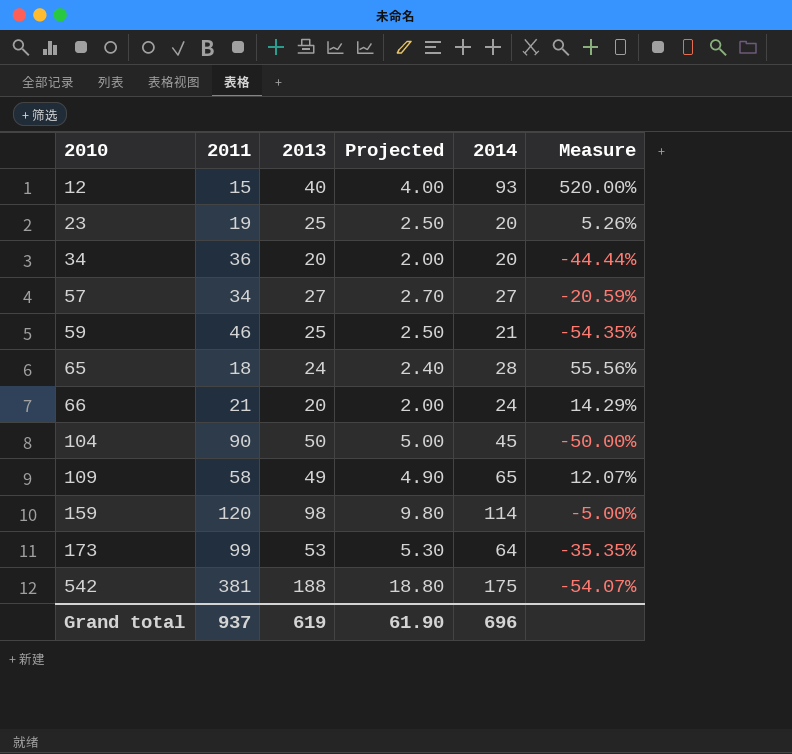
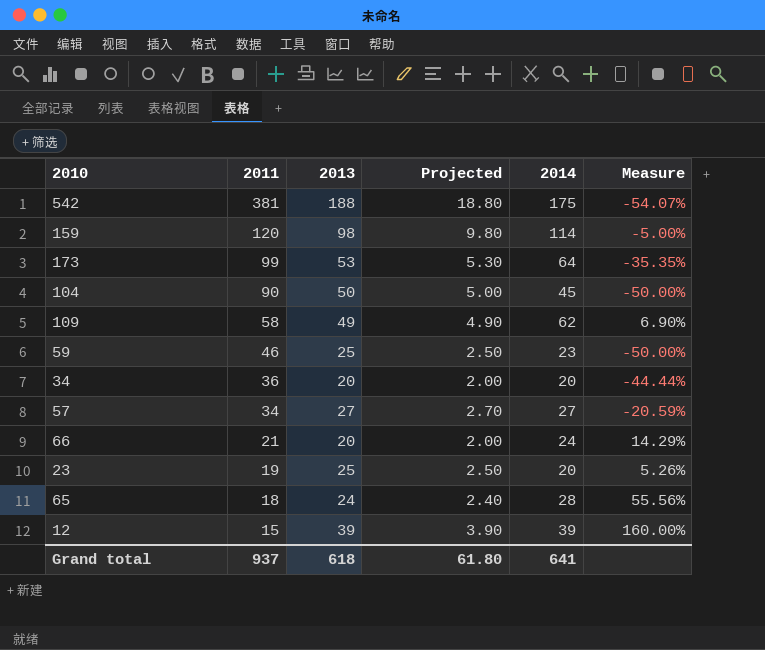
row order: 2010 ascending -> 2011 descending
109 | 2014: 65 -> 62
109 | Measure: 12.07% -> 6.90%
59 | 2014: 21 -> 23
59 | Measure: -54.35% -> -50.00%
12 | 2013: 40 -> 39
12 | Projected: 4.00 -> 3.90
12 | 2014: 93 -> 39
12 | Measure: 520.00% -> 160.00%
Grand total | 2013: 619 -> 618
Grand total | Projected: 61.90 -> 61.80
Grand total | 2014: 696 -> 641

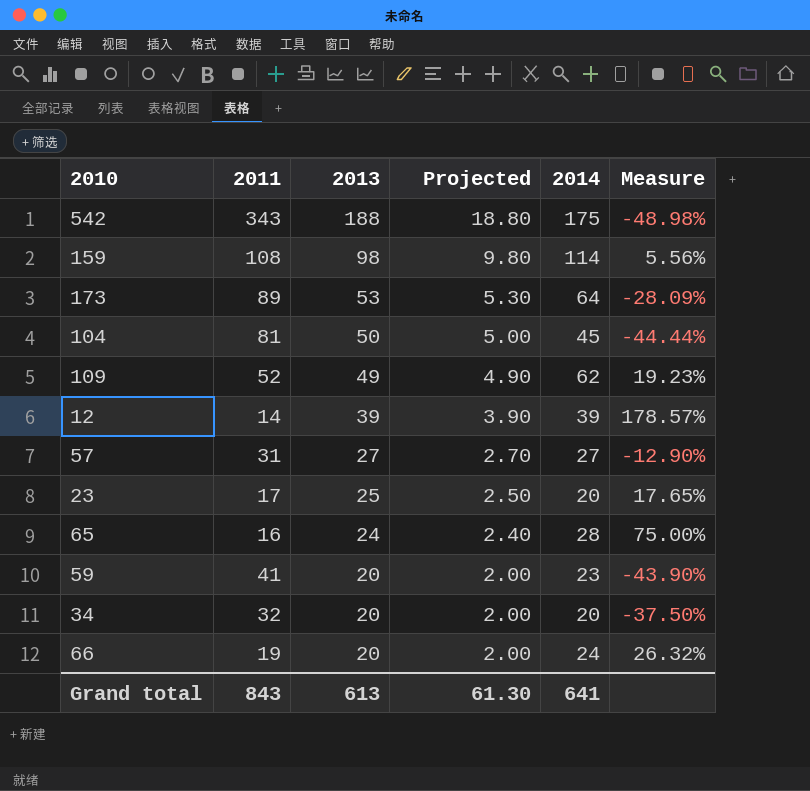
row order: 2011 descending -> 2013 descending
542 | 2011: 381 -> 343
542 | Measure: -54.07% -> -48.98%
159 | 2011: 120 -> 108
159 | Measure: -5.00% -> 5.56%
173 | 2011: 99 -> 89
173 | Measure: -35.35% -> -28.09%
104 | 2011: 90 -> 81
104 | Measure: -50.00% -> -44.44%
109 | 2011: 58 -> 52
109 | Measure: 6.90% -> 19.23%
12 | 2011: 15 -> 14
12 | Measure: 160.00% -> 178.57%
57 | 2011: 34 -> 31
57 | Measure: -20.59% -> -12.90%
23 | 2011: 19 -> 17
23 | Measure: 5.26% -> 17.65%
65 | 2011: 18 -> 16
65 | Measure: 55.56% -> 75.00%
59 | 2011: 46 -> 41
59 | 2013: 25 -> 20
59 | Projected: 2.50 -> 2.00
59 | Measure: -50.00% -> -43.90%
34 | 2011: 36 -> 32
34 | Measure: -44.44% -> -37.50%
66 | 2011: 21 -> 19
66 | Measure: 14.29% -> 26.32%
Grand total | 2011: 937 -> 843
Grand total | 2013: 618 -> 613
Grand total | Projected: 61.80 -> 61.30

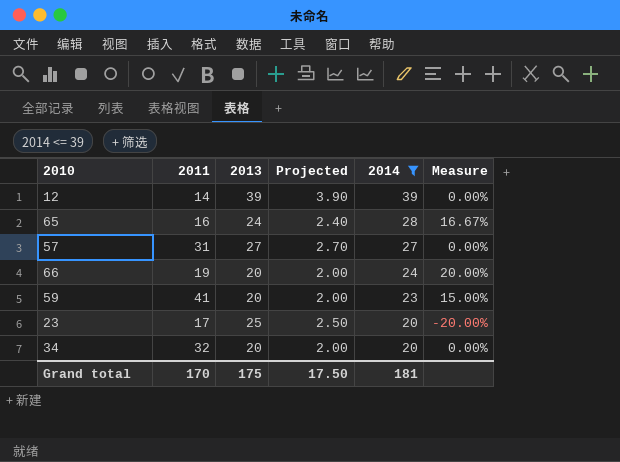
filter: none -> 2014 <= 39
row order: 2013 descending -> 2014 descending
column Measure | formula: ([2014] - [2011]) / [2011] -> ([2014] - [2013]) / [2013]
Grand total | 2011: 843 -> 170
Grand total | 2013: 613 -> 175
Grand total | Projected: 61.30 -> 17.50
Grand total | 2014: 641 -> 181

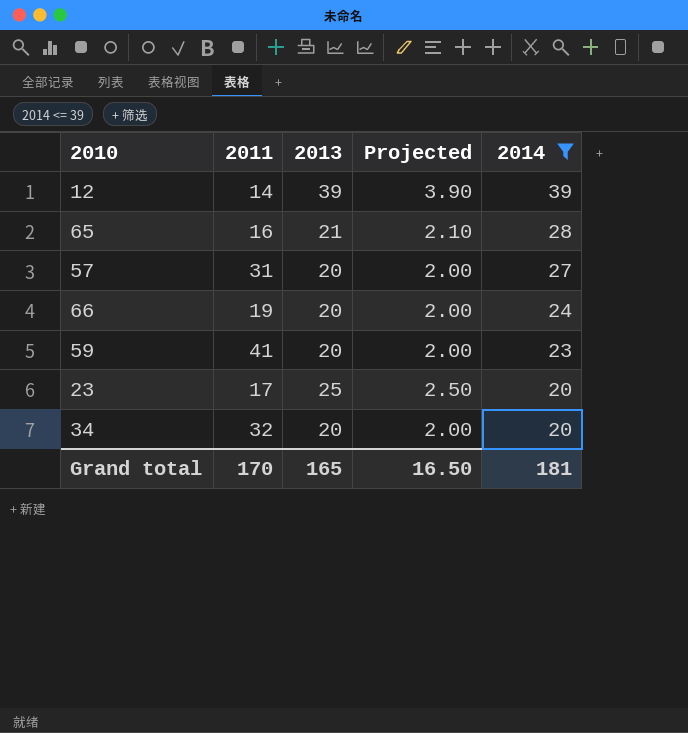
column Measure | formula: ([2014] - [2013]) / [2013] -> none
65 | 2013: 24 -> 21
65 | Projected: 2.40 -> 2.10
57 | 2013: 27 -> 20
57 | Projected: 2.70 -> 2.00
Grand total | 2013: 175 -> 165
Grand total | Projected: 17.50 -> 16.50

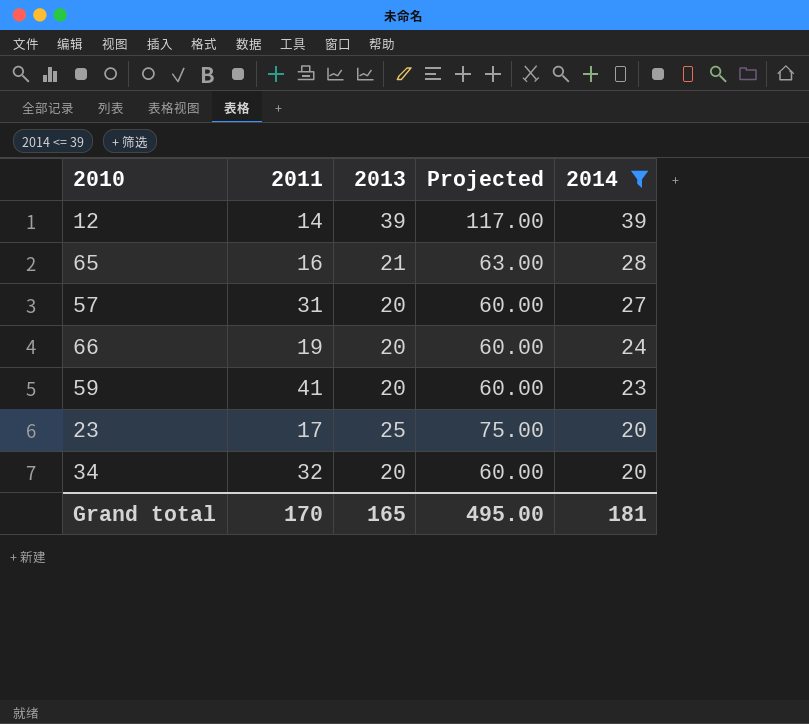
column Projected | formula: [2013] * 0.1 -> [2013] * 3
Grand total | Projected: 16.50 -> 495.00

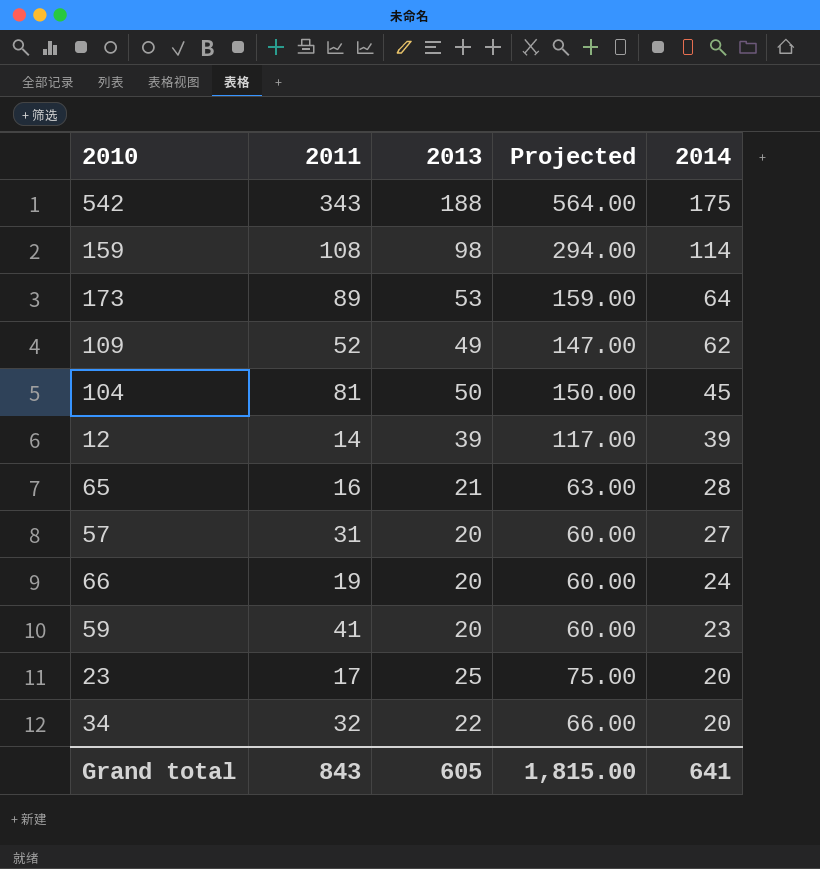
filter: 2014 <= 39 -> none
34 | 2013: 20 -> 22
34 | Projected: 60.00 -> 66.00
Grand total | 2011: 170 -> 843
Grand total | 2013: 165 -> 605
Grand total | Projected: 495.00 -> 1,815.00
Grand total | 2014: 181 -> 641

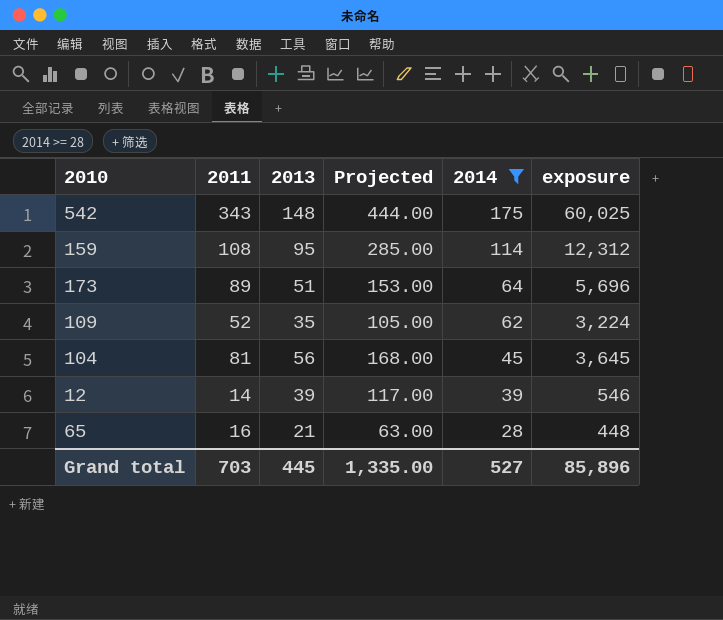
filter: none -> 2014 >= 28
column exposure | formula: none -> [2011] * [2014]
542 | 2013: 188 -> 148
542 | Projected: 564.00 -> 444.00
159 | 2013: 98 -> 95
159 | Projected: 294.00 -> 285.00
173 | 2013: 53 -> 51
173 | Projected: 159.00 -> 153.00
109 | 2013: 49 -> 35
109 | Projected: 147.00 -> 105.00
104 | 2013: 50 -> 56
104 | Projected: 150.00 -> 168.00
Grand total | 2011: 843 -> 703
Grand total | 2013: 605 -> 445
Grand total | Projected: 1,815.00 -> 1,335.00
Grand total | 2014: 641 -> 527

